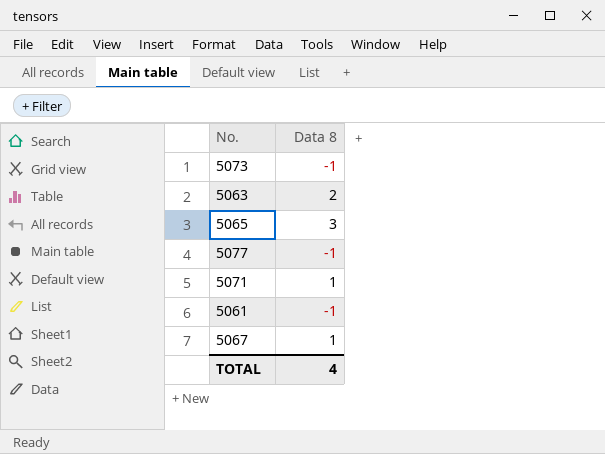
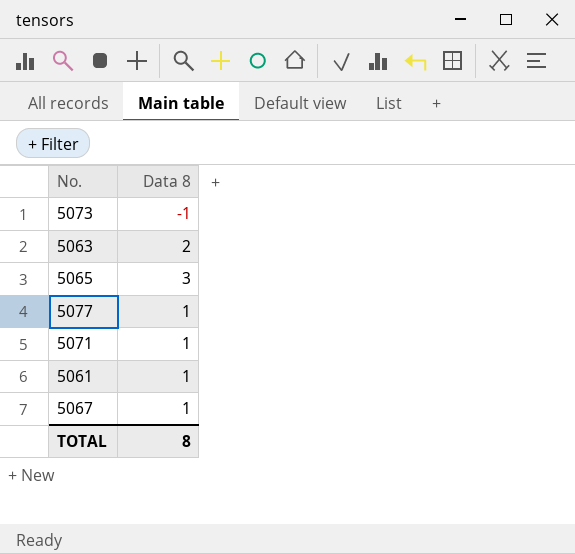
5077 | Data 8: -1 -> 1
5061 | Data 8: -1 -> 1
TOTAL | Data 8: 4 -> 8

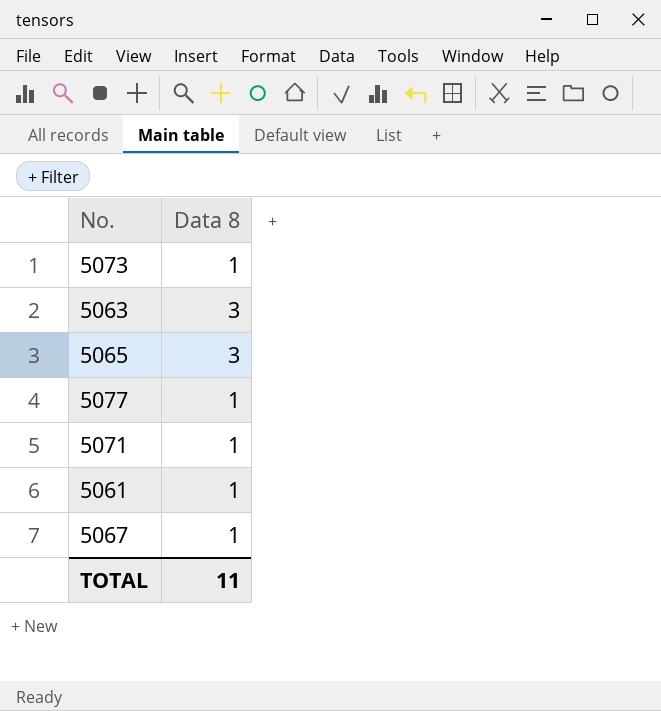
5073 | Data 8: -1 -> 1
5063 | Data 8: 2 -> 3
TOTAL | Data 8: 8 -> 11

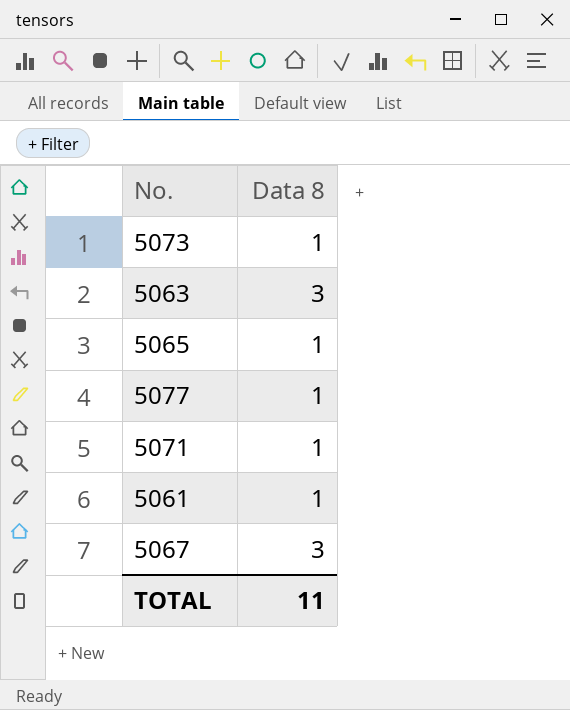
5065 | Data 8: 3 -> 1
5067 | Data 8: 1 -> 3

